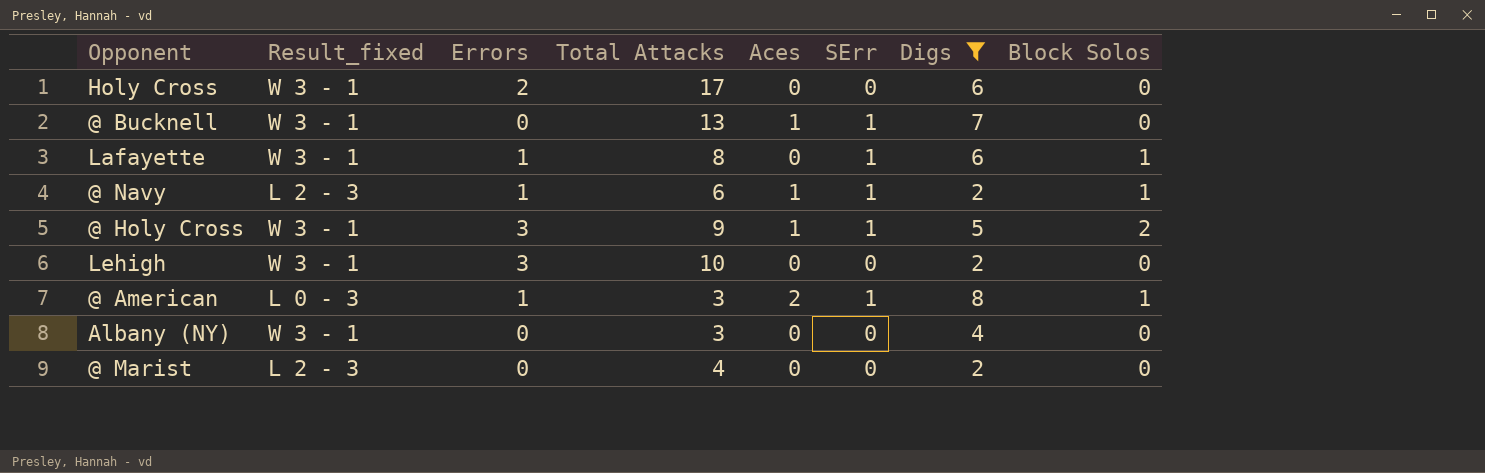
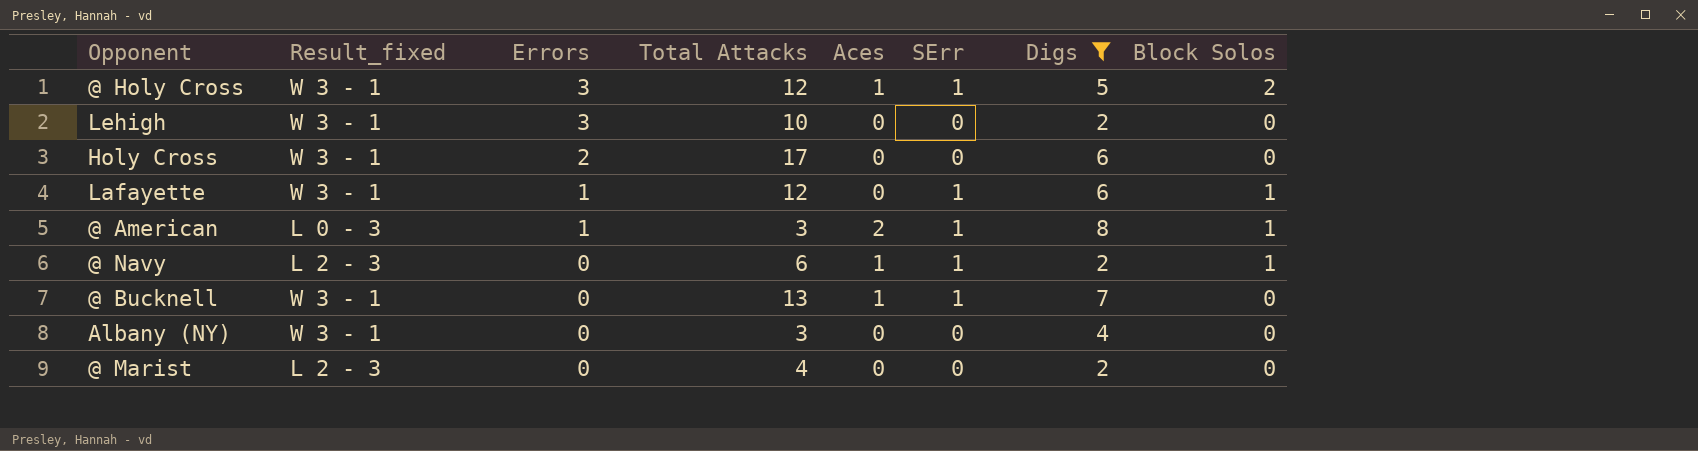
row order: none -> Errors descending
@ Holy Cross | Total Attacks: 9 -> 12
Lafayette | Total Attacks: 8 -> 12
@ Navy | Errors: 1 -> 0

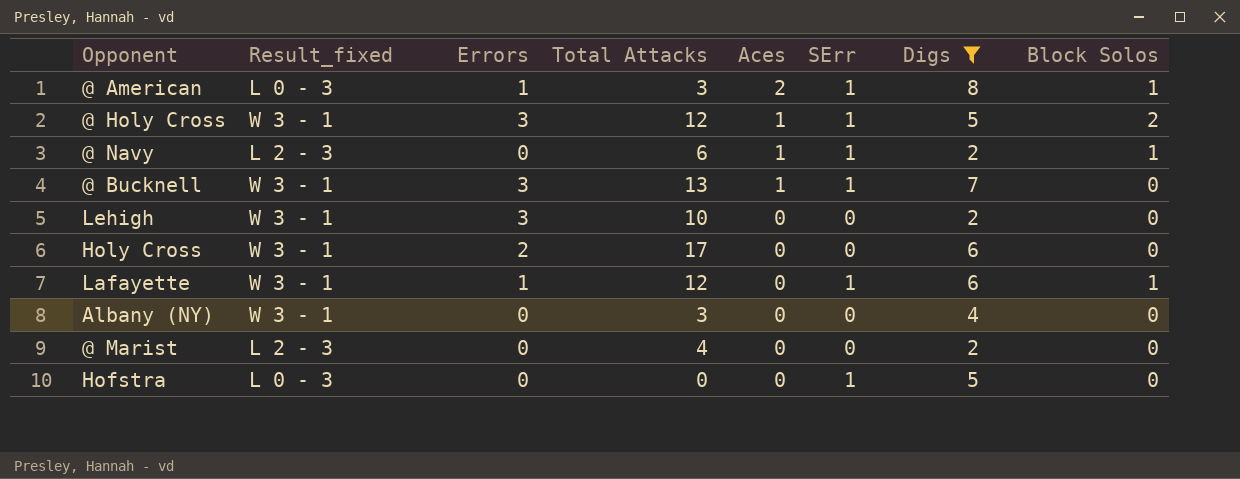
row order: Errors descending -> Aces descending
@ Bucknell | Errors: 0 -> 3
row Hofstra: none -> L 0 - 3 | 0 | 0 | 0 | 1 | 5 | 0

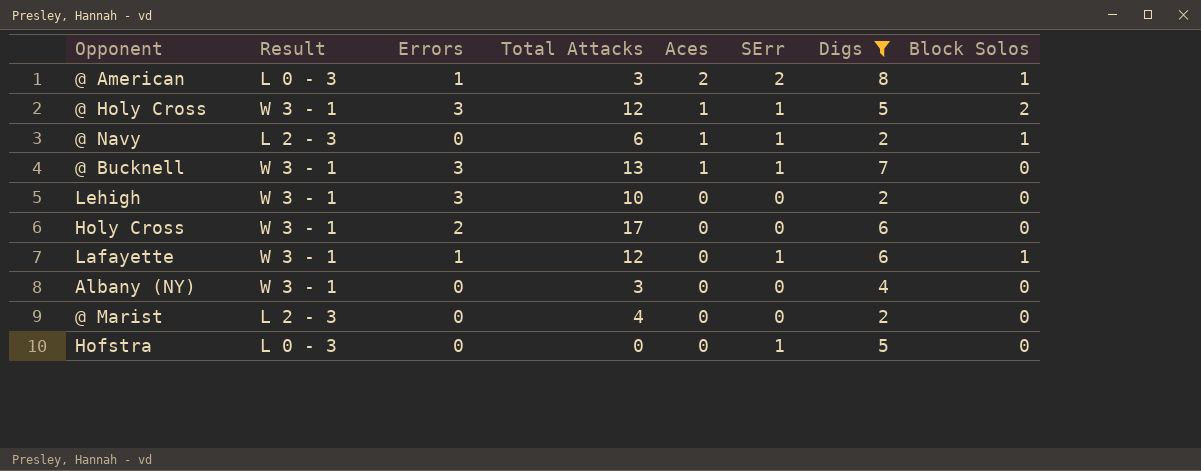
column name: Result_fixed -> Result
@ American | SErr: 1 -> 2

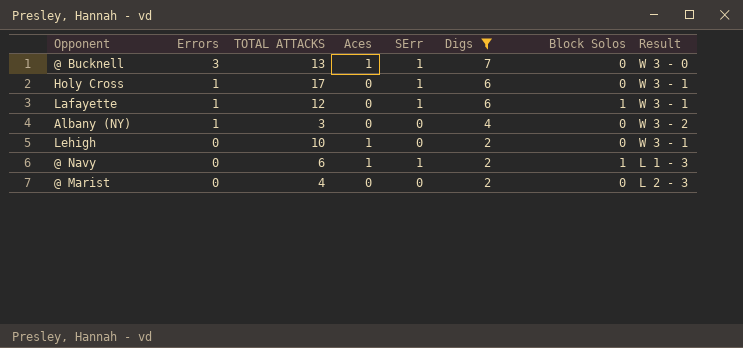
row order: Aces descending -> Errors descending
column name: Total Attacks -> TOTAL ATTACKS
column Result | position: 2 -> 8
row @ American: L 0 - 3 | 1 | 3 | 2 | 2 | 8 | 1 -> none
row @ Holy Cross: W 3 - 1 | 3 | 12 | 1 | 1 | 5 | 2 -> none
row Hofstra: L 0 - 3 | 0 | 0 | 0 | 1 | 5 | 0 -> none
@ Bucknell | Result: W 3 - 1 -> W 3 - 0
Holy Cross | Errors: 2 -> 1
Holy Cross | SErr: 0 -> 1
Albany (NY) | Errors: 0 -> 1
Albany (NY) | Result: W 3 - 1 -> W 3 - 2
Lehigh | Errors: 3 -> 0
Lehigh | Aces: 0 -> 1
@ Navy | Result: L 2 - 3 -> L 1 - 3

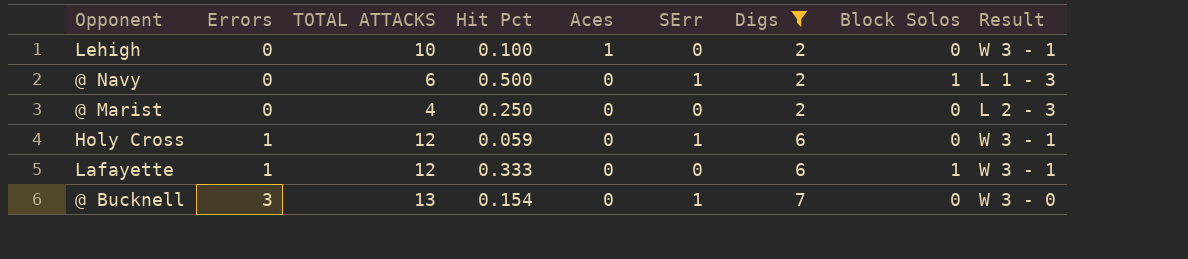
row order: Errors descending -> Errors ascending
column Hit Pct | position: none -> 4
row Albany (NY): 1 | 3 | 0 | 0 | 4 | 0 | W 3 - 2 -> none
@ Navy | Aces: 1 -> 0
Holy Cross | TOTAL ATTACKS: 17 -> 12
Lafayette | SErr: 1 -> 0
@ Bucknell | Aces: 1 -> 0

